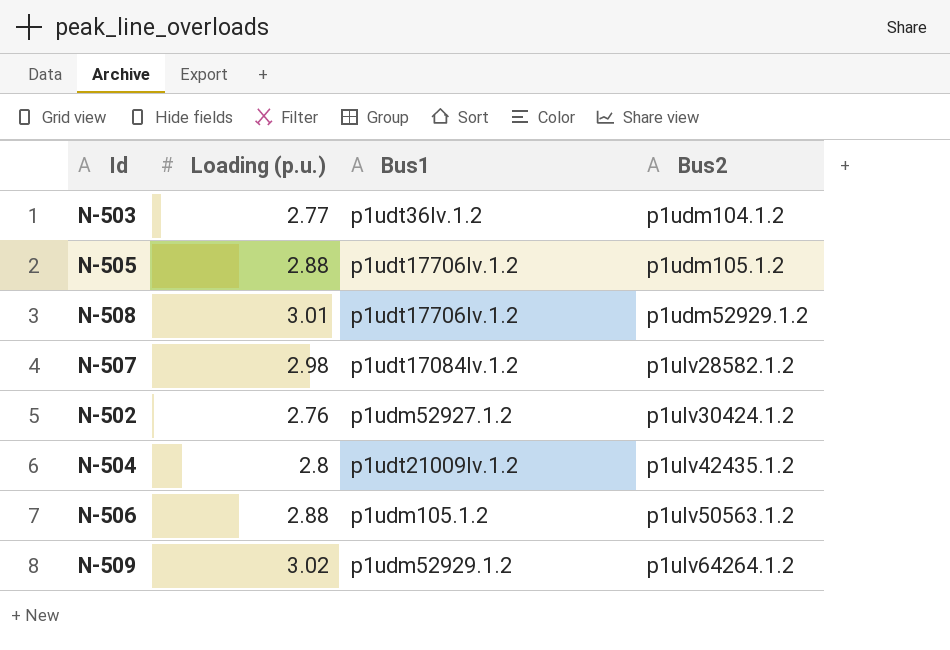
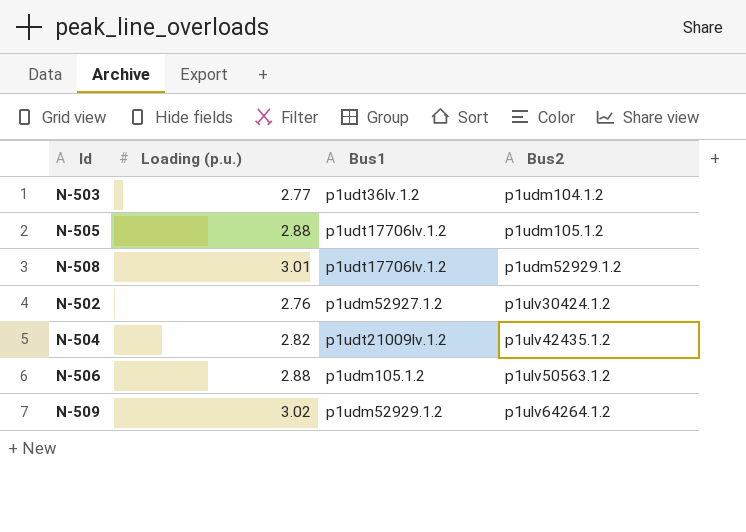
row N-507: 2.98 | p1udt17084lv.1.2 | p1ulv28582.1.2 -> none
N-504 | Loading (p.u.): 2.8 -> 2.82

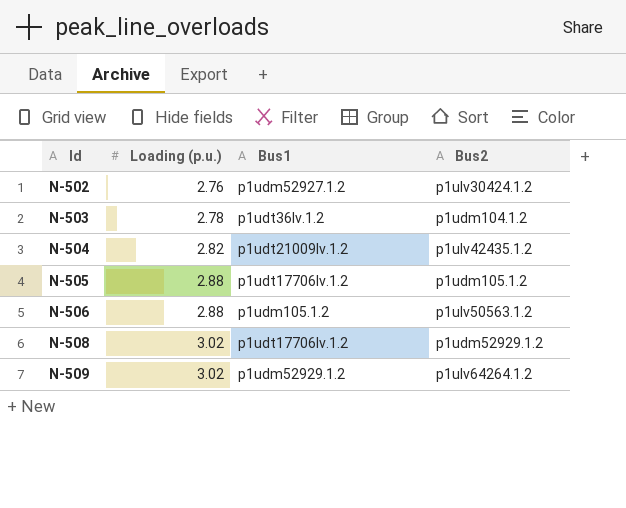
row order: Bus2 ascending -> Id ascending
N-503 | Loading (p.u.): 2.77 -> 2.78
N-508 | Loading (p.u.): 3.01 -> 3.02

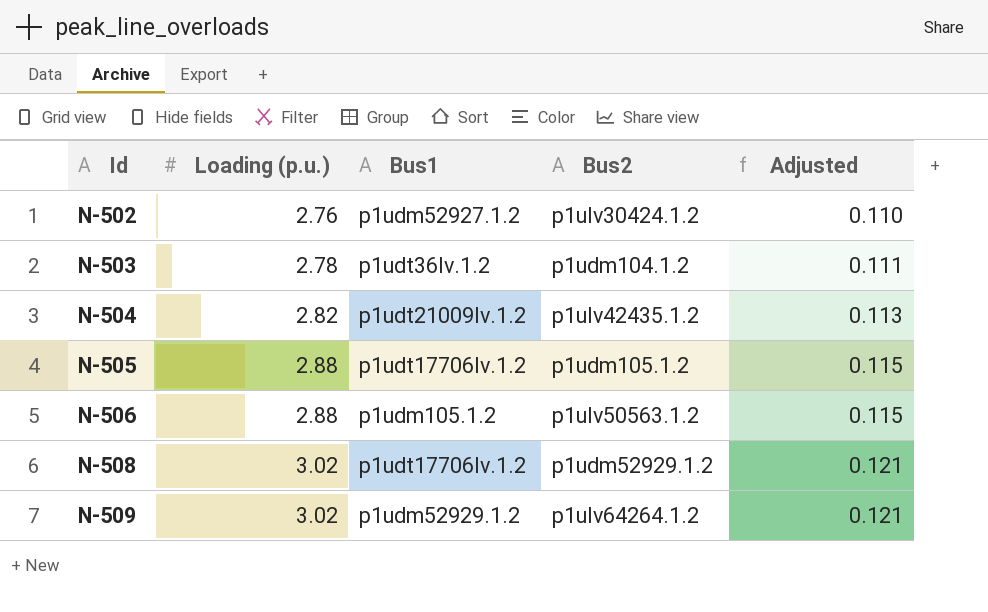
column Adjusted | formula: none -> [Loading (p.u.)] * 0.04

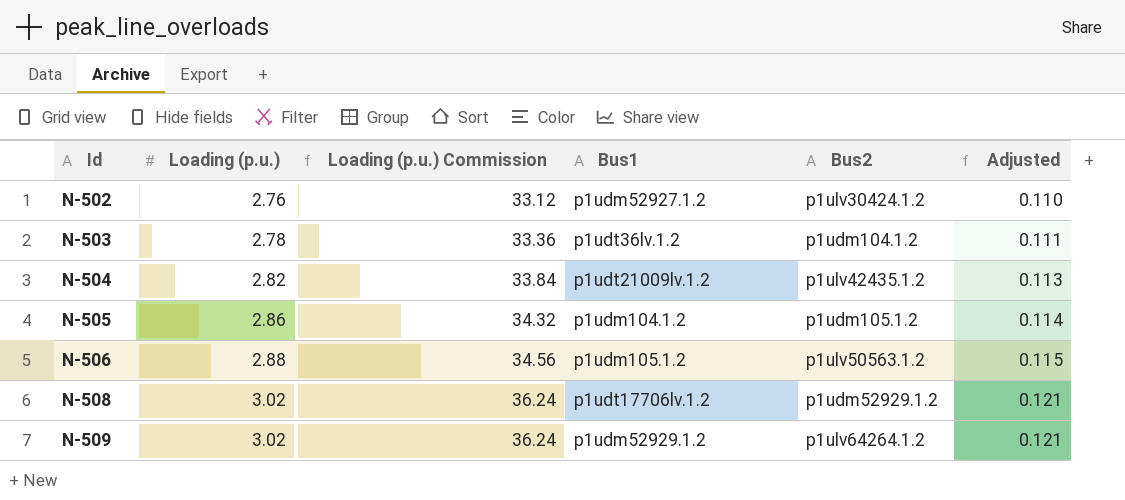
column Loading (p.u.) Commission | formula: none -> [Loading (p.u.)] * 12
N-505 | Loading (p.u.): 2.88 -> 2.86
N-505 | Bus1: p1udt17706lv.1.2 -> p1udm104.1.2
N-505 | Adjusted: 0.115 -> 0.114

